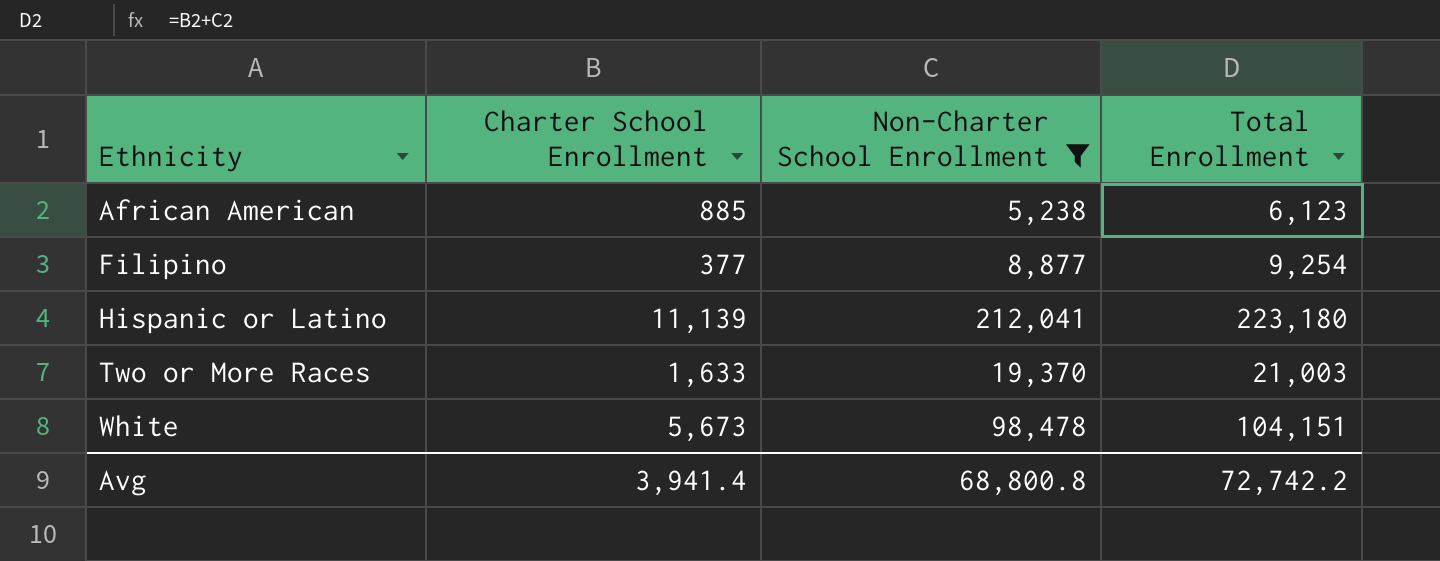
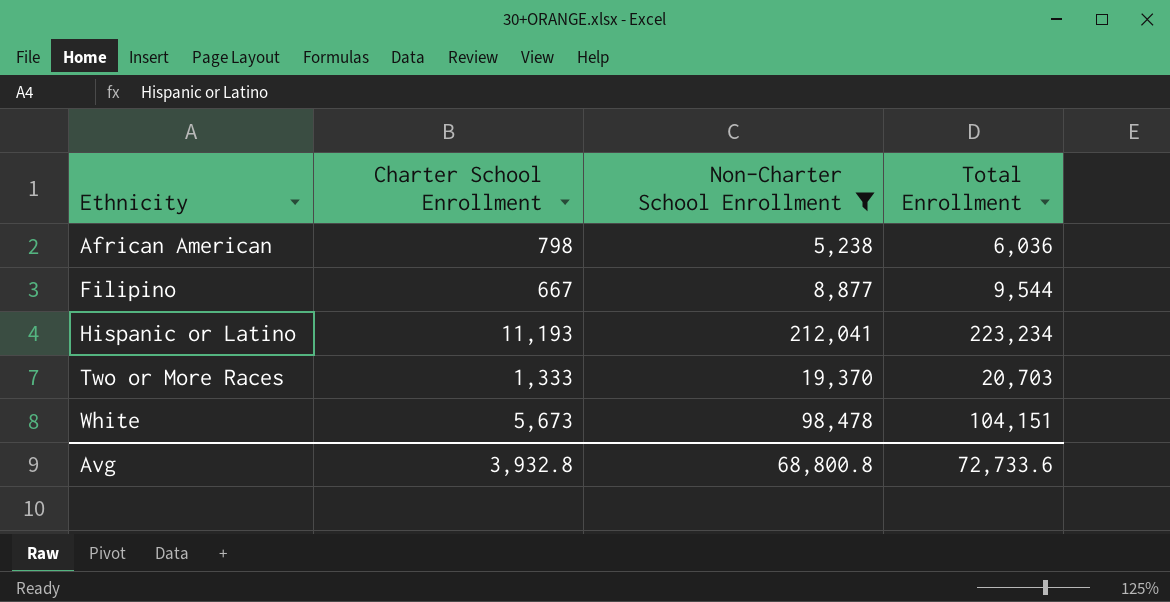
African American | Charter School Enrollment: 885 -> 798
African American | Total Enrollment: 6,123 -> 6,036
Filipino | Charter School Enrollment: 377 -> 667
Filipino | Total Enrollment: 9,254 -> 9,544
Hispanic or Latino | Charter School Enrollment: 11,139 -> 11,193
Hispanic or Latino | Total Enrollment: 223,180 -> 223,234
Two or More Races | Charter School Enrollment: 1,633 -> 1,333
Two or More Races | Total Enrollment: 21,003 -> 20,703
Avg | Charter School Enrollment: 3,941.4 -> 3,932.8
Avg | Total Enrollment: 72,742.2 -> 72,733.6

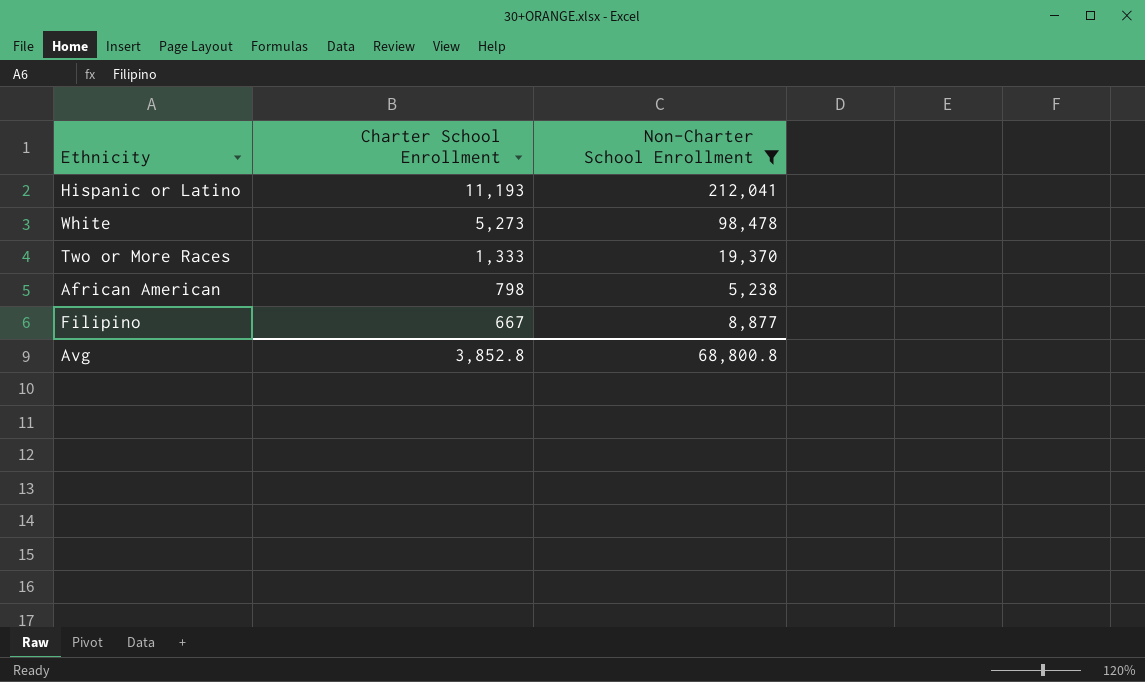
row order: Ethnicity ascending -> Charter School Enrollment descending
column Total Enrollment | formula: [Charter School Enrollment] + [Non-Charter School Enrollment] -> none
White | Charter School Enrollment: 5,673 -> 5,273
Avg | Charter School Enrollment: 3,932.8 -> 3,852.8

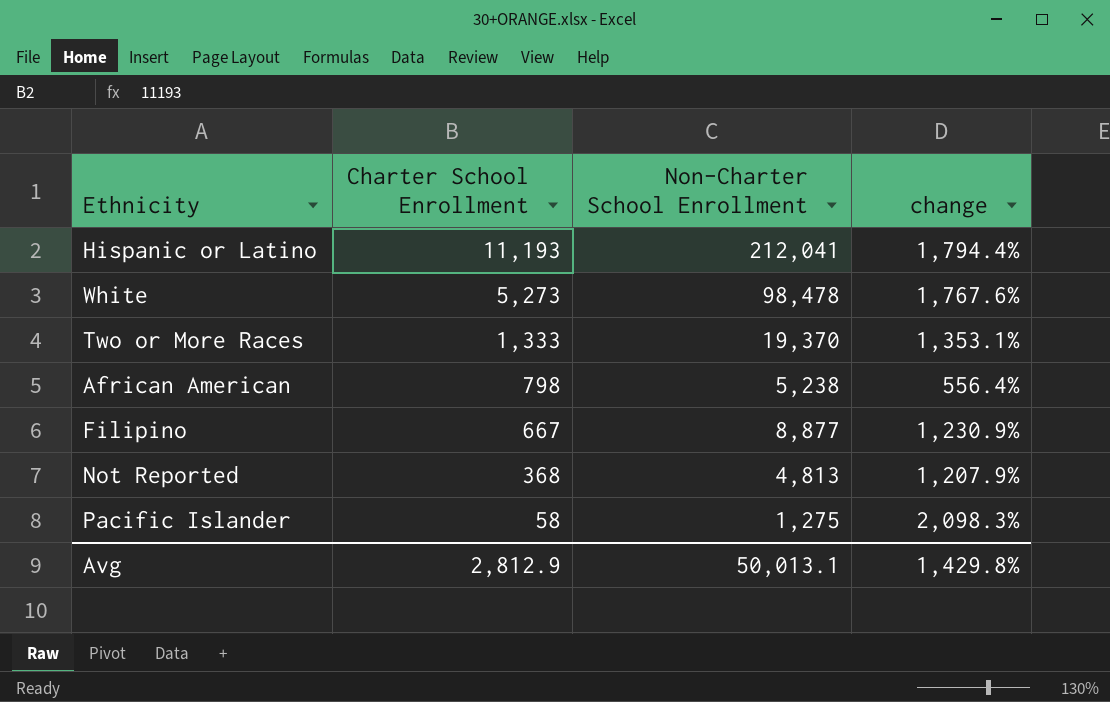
filter: Non-Charter School Enrollment >= 5,238 -> none
column change | formula: none -> ([Non-Charter School Enrollment] - [Charter School Enrollment]) / [Charter School Enrollment]
Avg | Charter School Enrollment: 3,852.8 -> 2,812.9
Avg | Non-Charter School Enrollment: 68,800.8 -> 50,013.1

